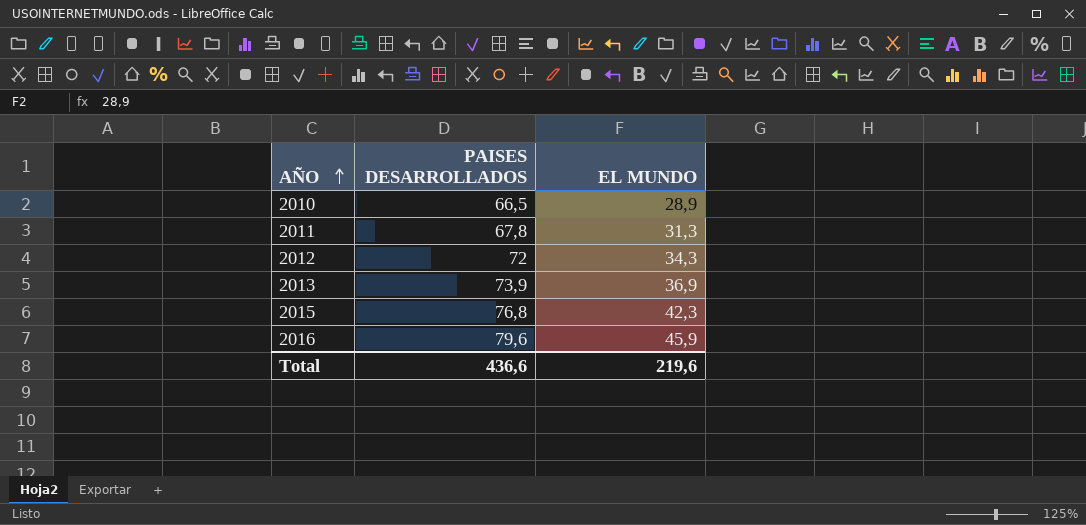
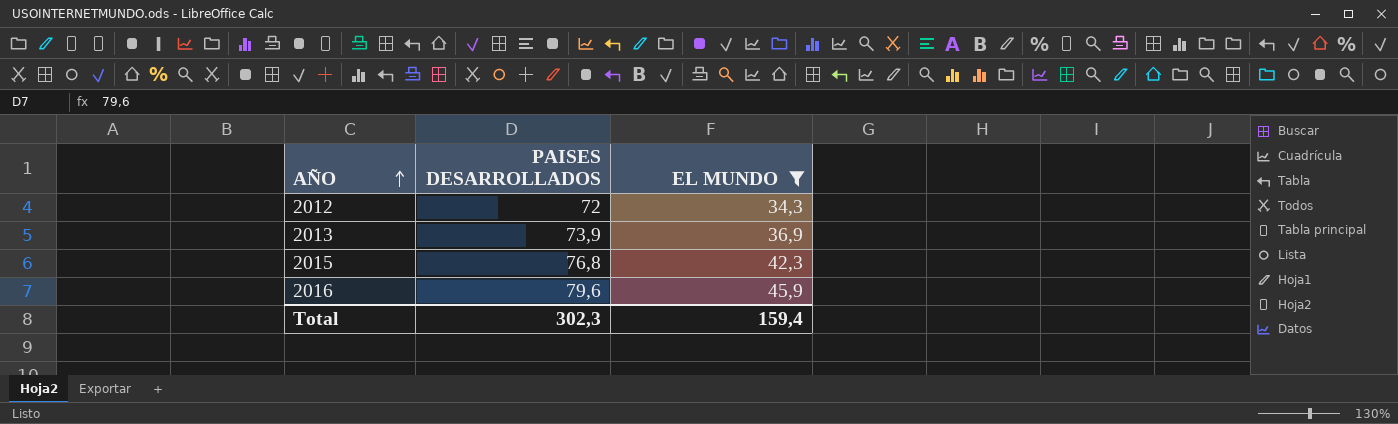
filter: none -> EL MUNDO >= 34,3
Total | PAISES DESARROLLADOS: 436,6 -> 302,3
Total | EL MUNDO: 219,6 -> 159,4

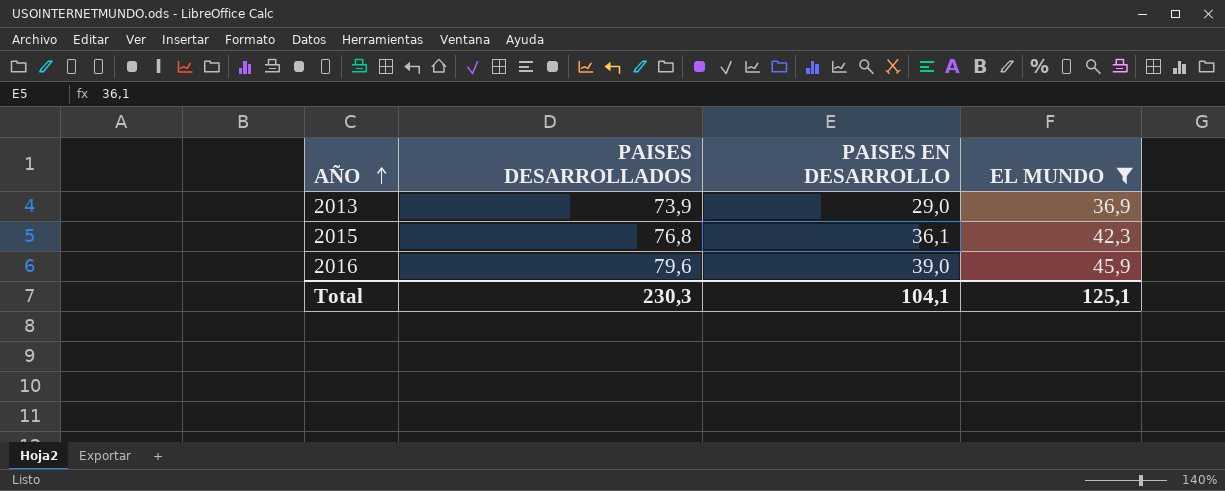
column PAISES EN DESARROLLO | position: none -> 3
row 2012: 72 | 34,3 -> none
Total | PAISES DESARROLLADOS: 302,3 -> 230,3
Total | EL MUNDO: 159,4 -> 125,1

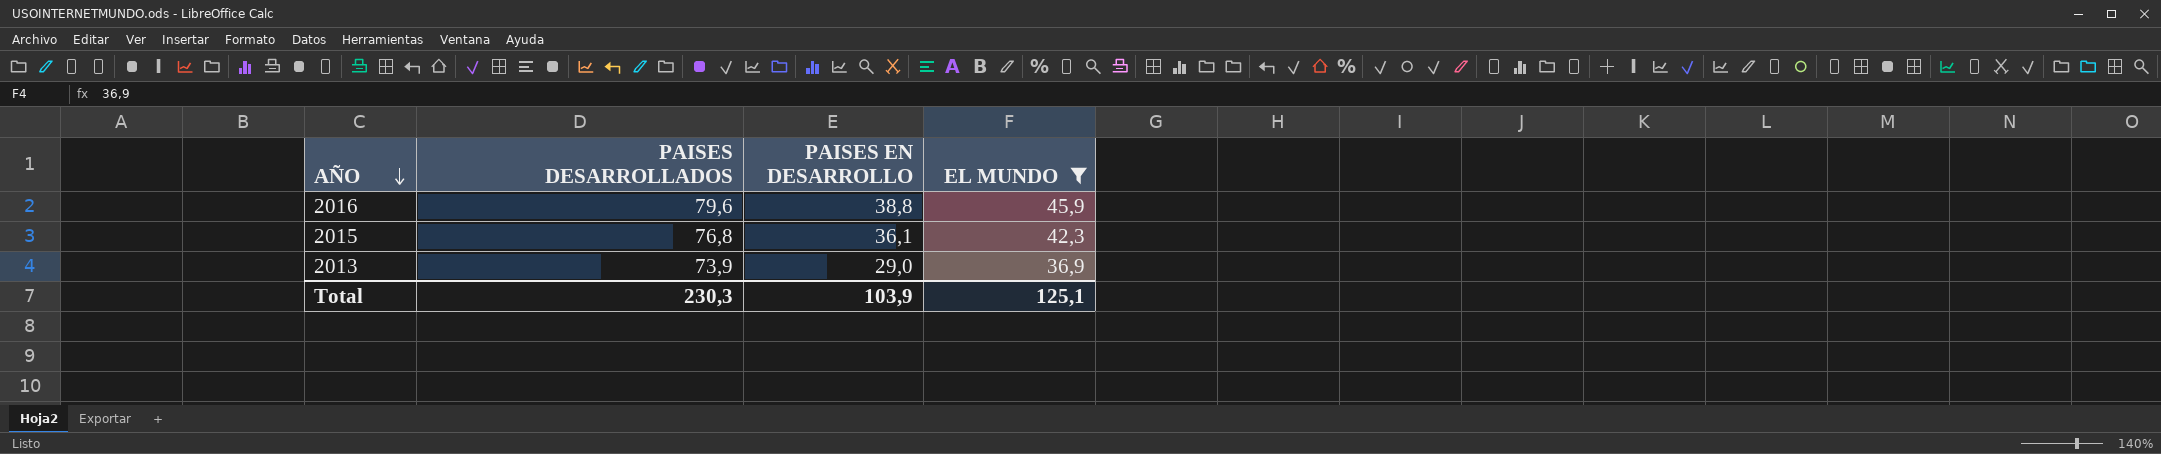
row order: AÑO ascending -> AÑO descending
2016 | PAISES EN DESARROLLO: 39,0 -> 38,8
Total | PAISES EN DESARROLLO: 104,1 -> 103,9

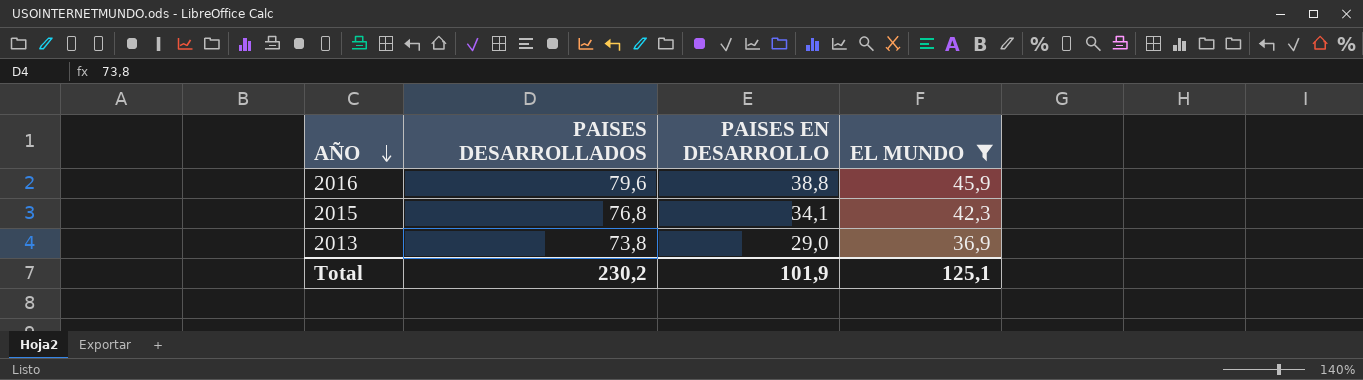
2015 | PAISES EN DESARROLLO: 36,1 -> 34,1
2013 | PAISES DESARROLLADOS: 73,9 -> 73,8
Total | PAISES DESARROLLADOS: 230,3 -> 230,2
Total | PAISES EN DESARROLLO: 103,9 -> 101,9

